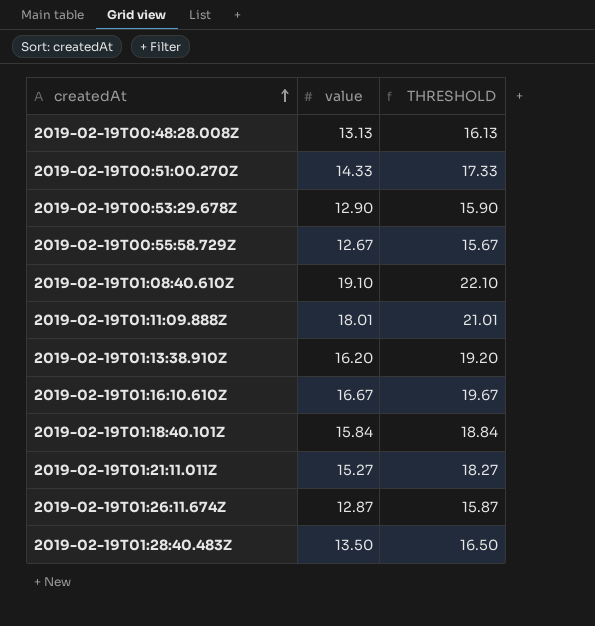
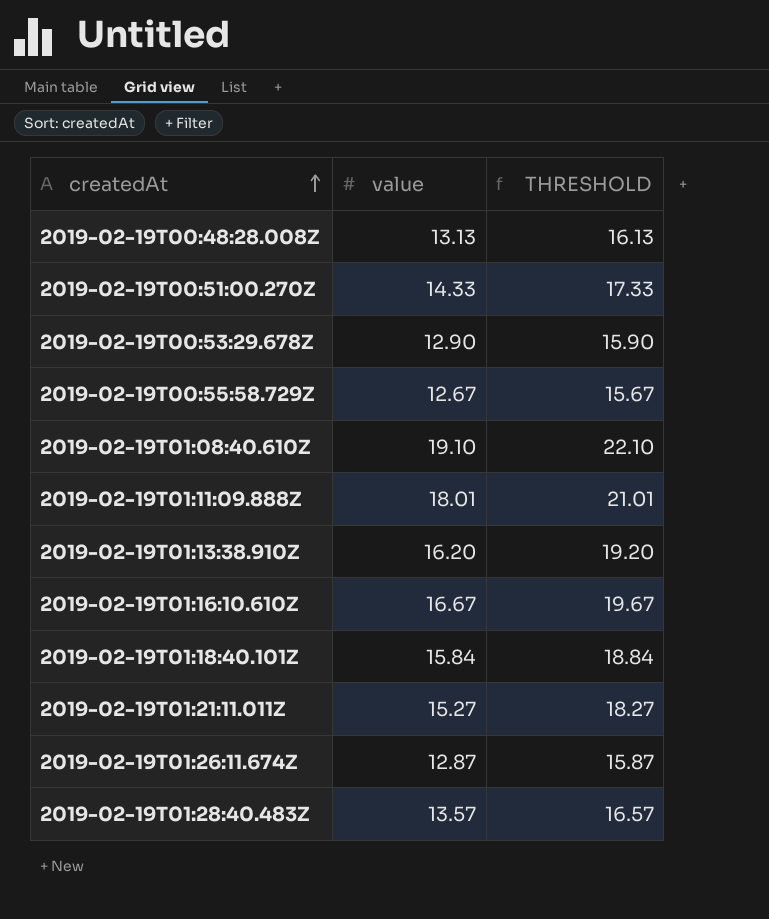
2019-02-19T01:28:40.483Z | value: 13.50 -> 13.57
2019-02-19T01:28:40.483Z | THRESHOLD: 16.50 -> 16.57

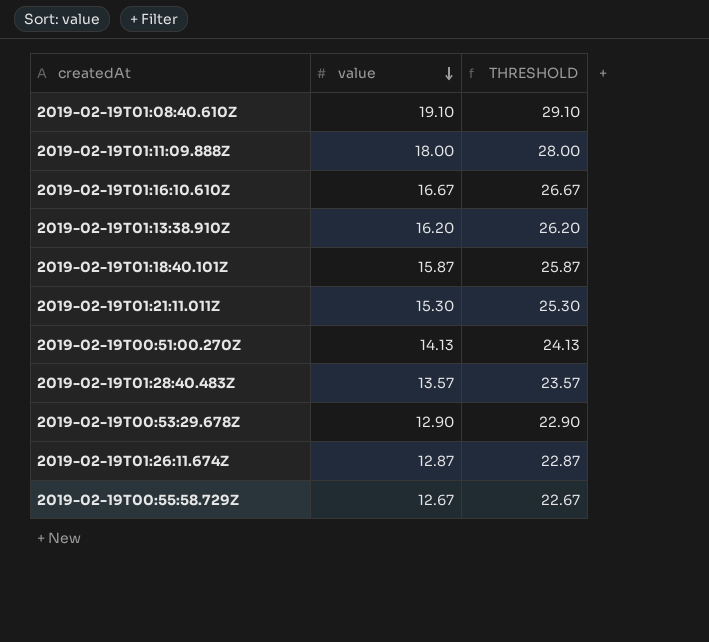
row order: createdAt ascending -> value descending
column THRESHOLD | formula: [value] + 3 -> [value] + 10
row 2019-02-19T00:48:28.008Z: 13.13 | 16.13 -> none
2019-02-19T01:11:09.888Z | value: 18.01 -> 18.00
2019-02-19T01:18:40.101Z | value: 15.84 -> 15.87
2019-02-19T01:21:11.011Z | value: 15.27 -> 15.30
2019-02-19T00:51:00.270Z | value: 14.33 -> 14.13

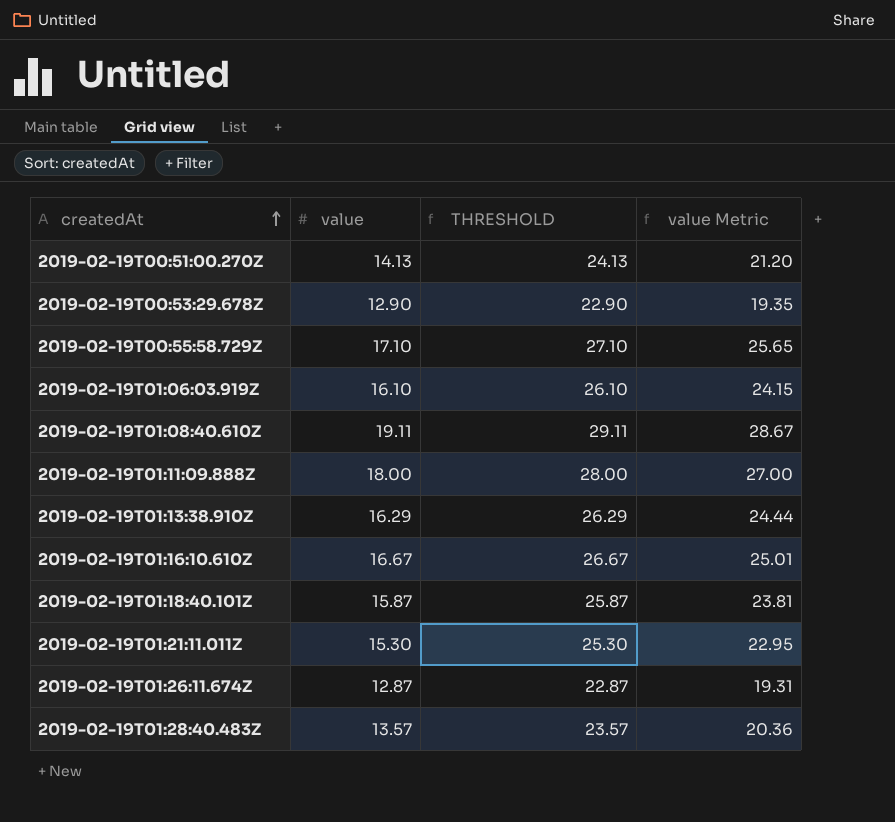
row order: value descending -> createdAt ascending
column value Metric | formula: none -> [value] * 1.5
2019-02-19T00:55:58.729Z | value: 12.67 -> 17.10
2019-02-19T00:55:58.729Z | THRESHOLD: 22.67 -> 27.10
row 2019-02-19T01:06:03.919Z: none -> 16.10 | 26.10 | 24.15
2019-02-19T01:08:40.610Z | value: 19.10 -> 19.11
2019-02-19T01:08:40.610Z | THRESHOLD: 29.10 -> 29.11
2019-02-19T01:13:38.910Z | value: 16.20 -> 16.29
2019-02-19T01:13:38.910Z | THRESHOLD: 26.20 -> 26.29

